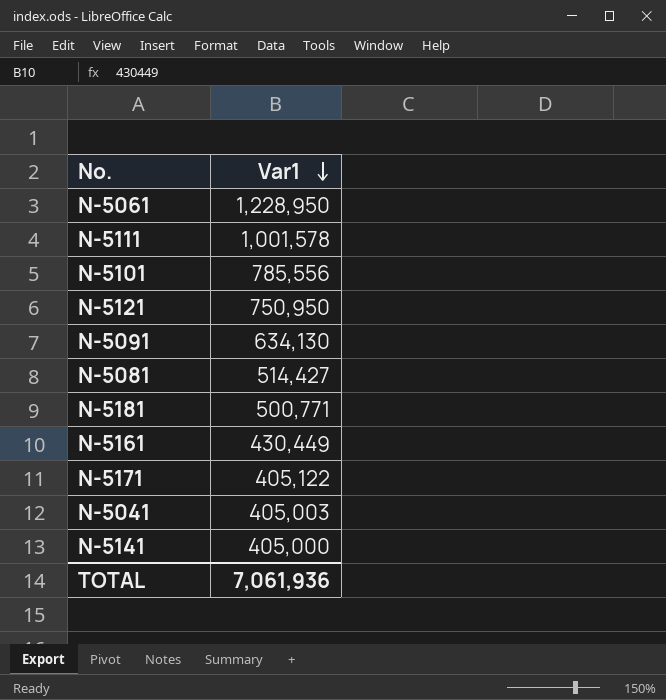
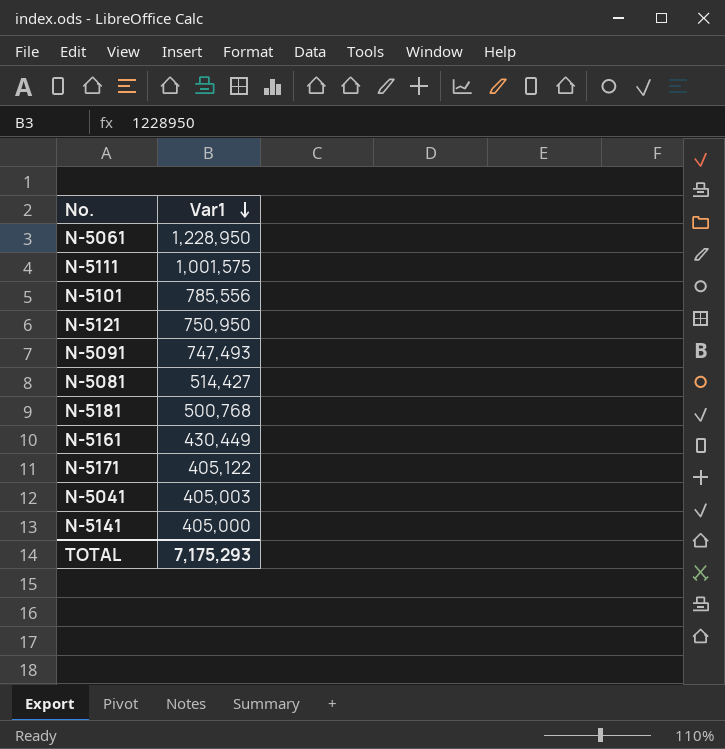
N-5111 | Var1: 1,001,578 -> 1,001,575
N-5091 | Var1: 634,130 -> 747,493
N-5181 | Var1: 500,771 -> 500,768
TOTAL | Var1: 7,061,936 -> 7,175,293

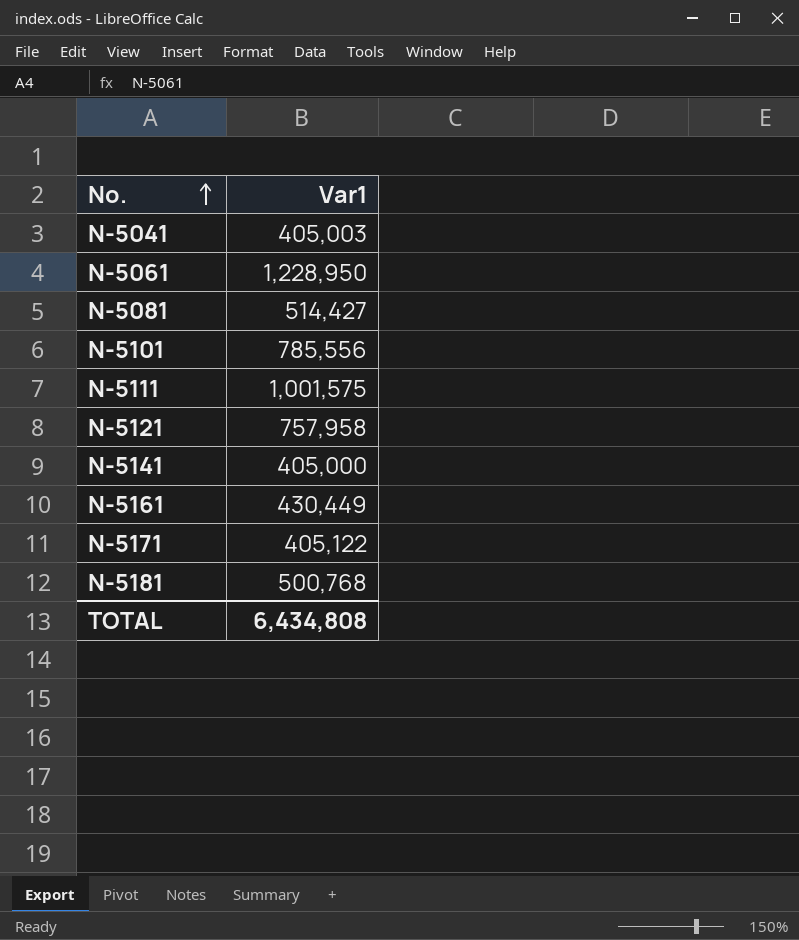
row order: Var1 descending -> No. ascending
row N-5091: 747,493 -> none
N-5121 | Var1: 750,950 -> 757,958
TOTAL | Var1: 7,175,293 -> 6,434,808

